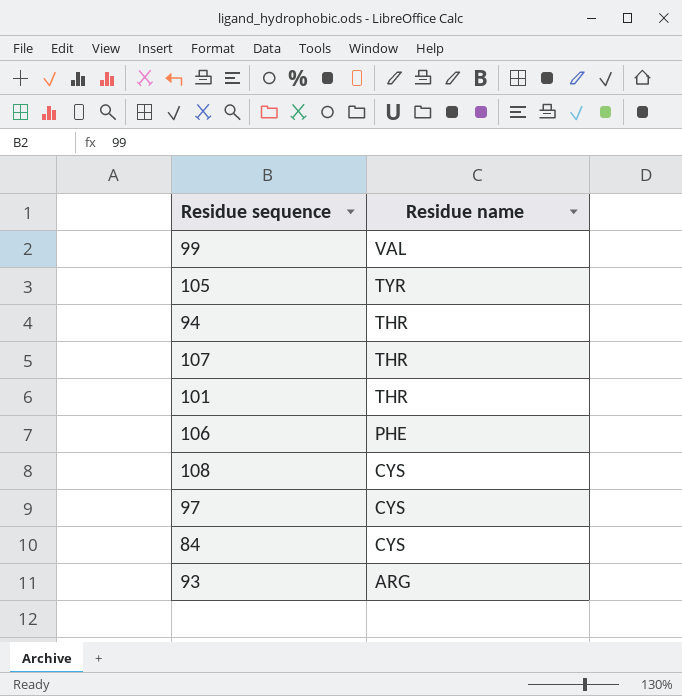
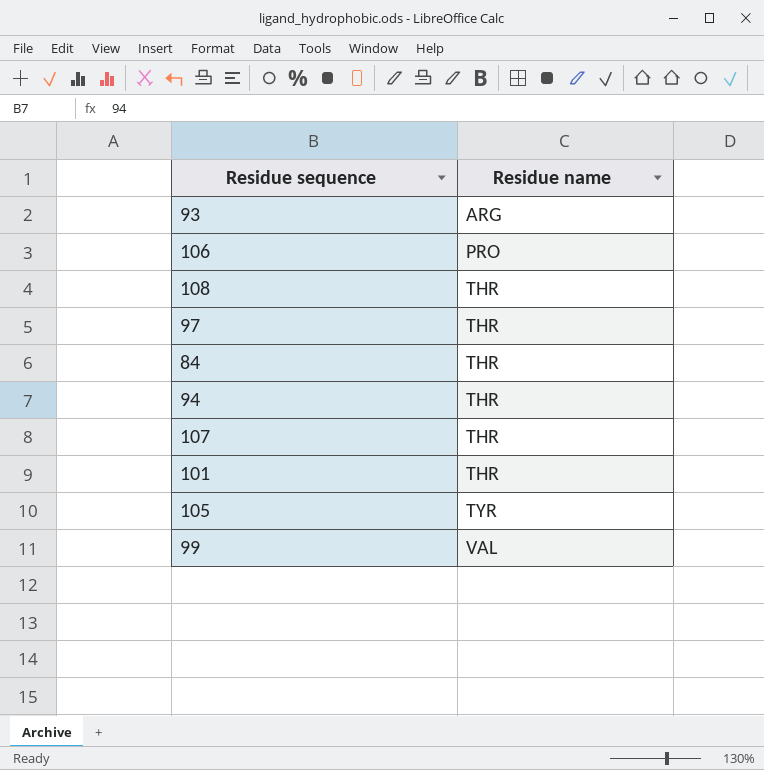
row order: Residue name descending -> Residue name ascending
106 | Residue name: PHE -> PRO
108 | Residue name: CYS -> THR
97 | Residue name: CYS -> THR
84 | Residue name: CYS -> THR

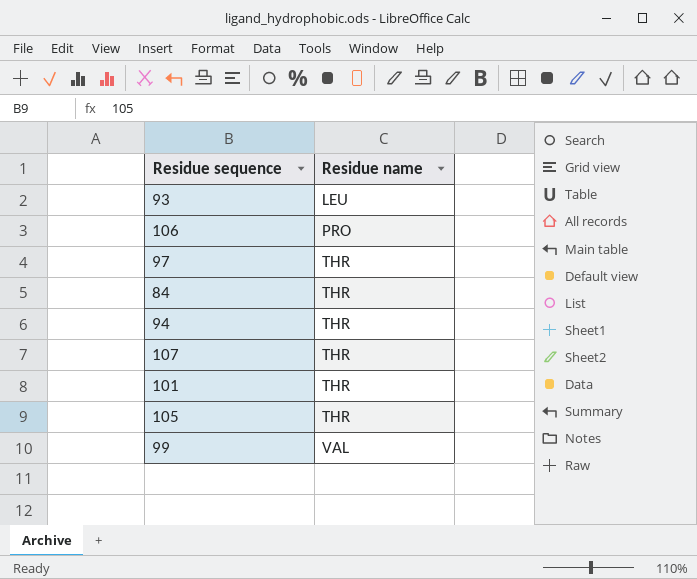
row 108: THR -> none
93 | Residue name: ARG -> LEU
105 | Residue name: TYR -> THR

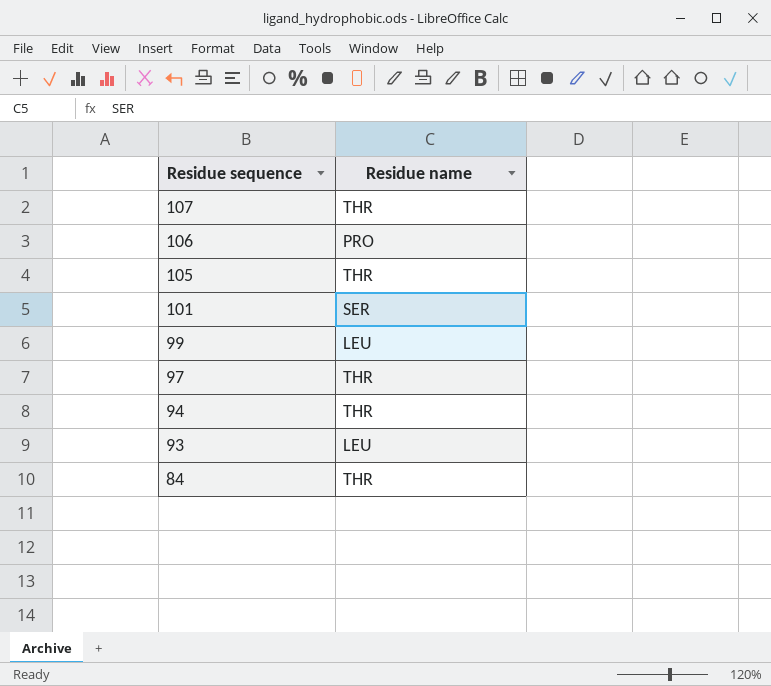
row order: Residue name ascending -> Residue sequence descending
101 | Residue name: THR -> SER
99 | Residue name: VAL -> LEU

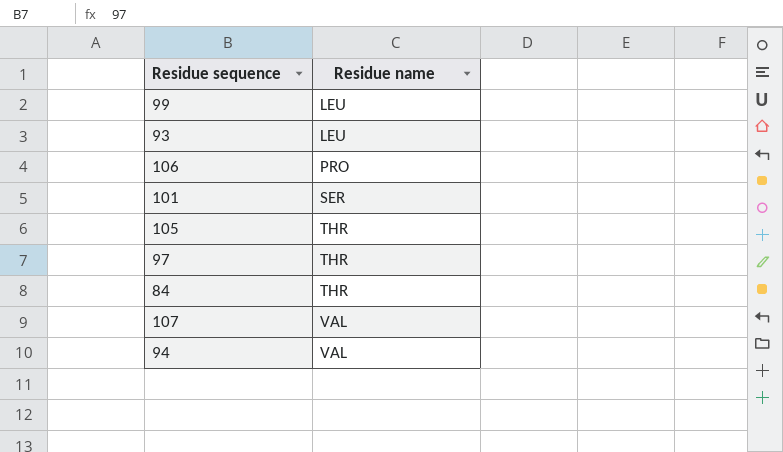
row order: Residue sequence descending -> Residue name ascending
107 | Residue name: THR -> VAL
94 | Residue name: THR -> VAL

